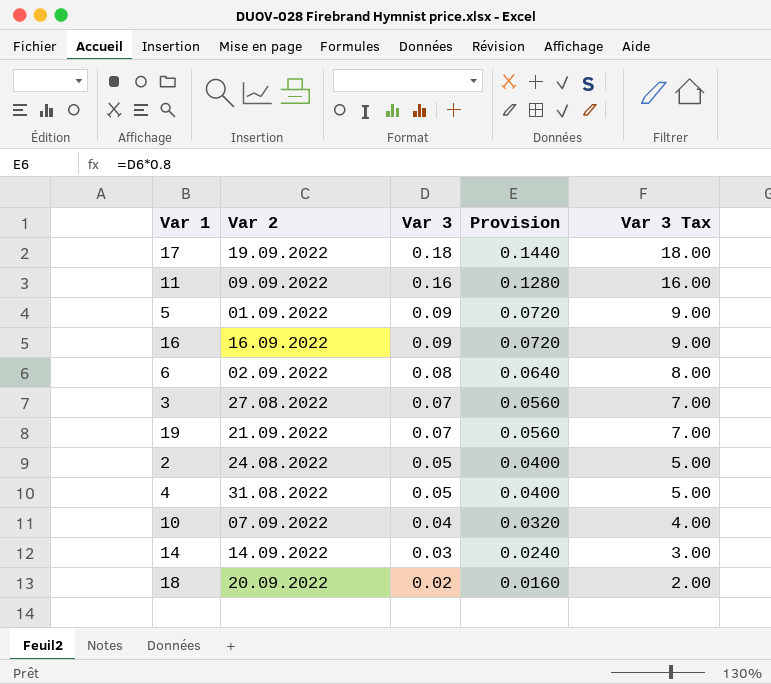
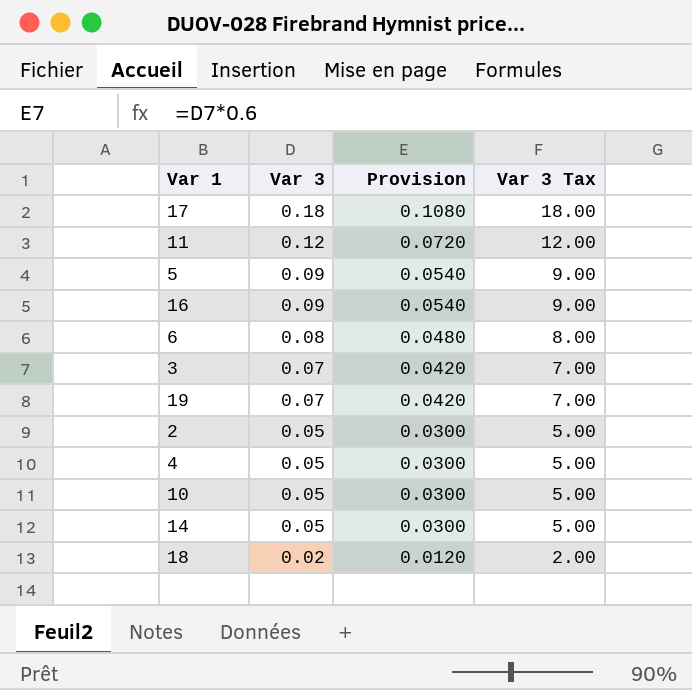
column Var 2 | position: 2 -> none
column Provision | formula: [Var 3] * 0.8 -> [Var 3] * 0.6
11 | Var 3: 0.16 -> 0.12
11 | Var 3 Tax: 16.00 -> 12.00
10 | Var 3: 0.04 -> 0.05
10 | Var 3 Tax: 4.00 -> 5.00
14 | Var 3: 0.03 -> 0.05
14 | Var 3 Tax: 3.00 -> 5.00

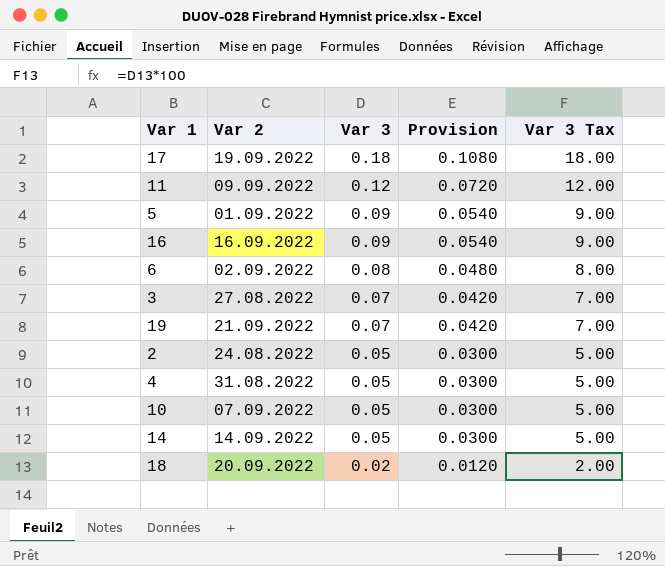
column Var 2 | position: none -> 2

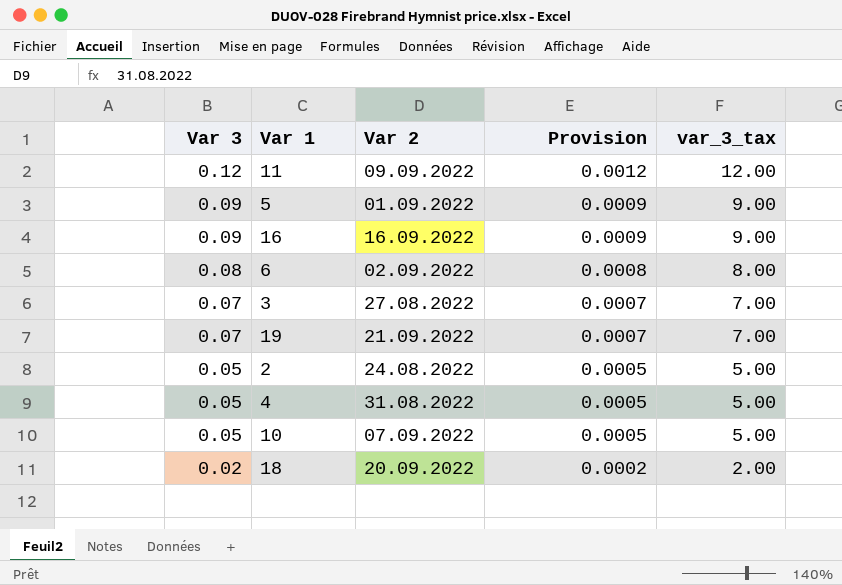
column Var 3 | position: 3 -> 1
column Provision | formula: [Var 3] * 0.6 -> [Var 3] * 0.01
column name: Var 3 Tax -> var_3_tax
row 17: 19.09.2022 | 0.18 | 0.1080 | 18.00 -> none
row 14: 14.09.2022 | 0.05 | 0.0300 | 5.00 -> none

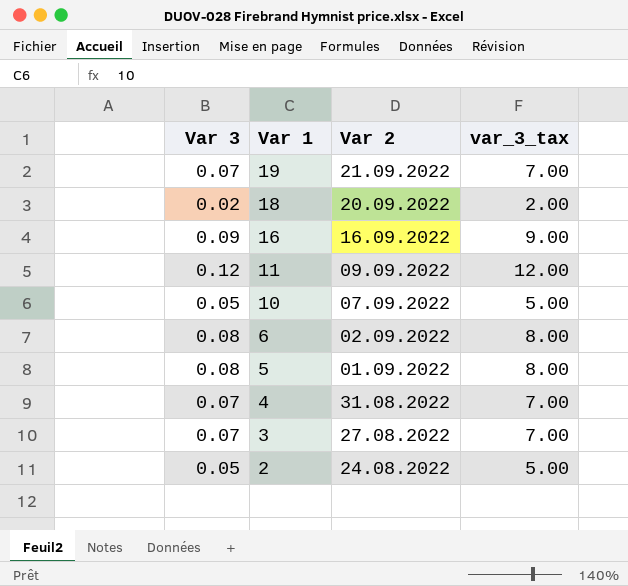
row order: Var 3 descending -> Var 1 descending
column Provision | formula: [Var 3] * 0.01 -> none
5 | Var 3: 0.09 -> 0.08
5 | var_3_tax: 9.00 -> 8.00
4 | Var 3: 0.05 -> 0.07
4 | var_3_tax: 5.00 -> 7.00

